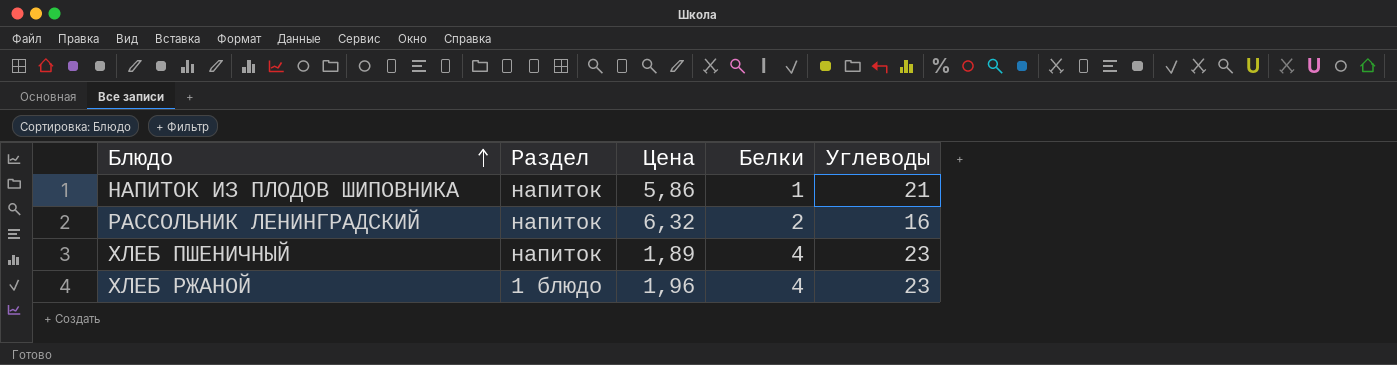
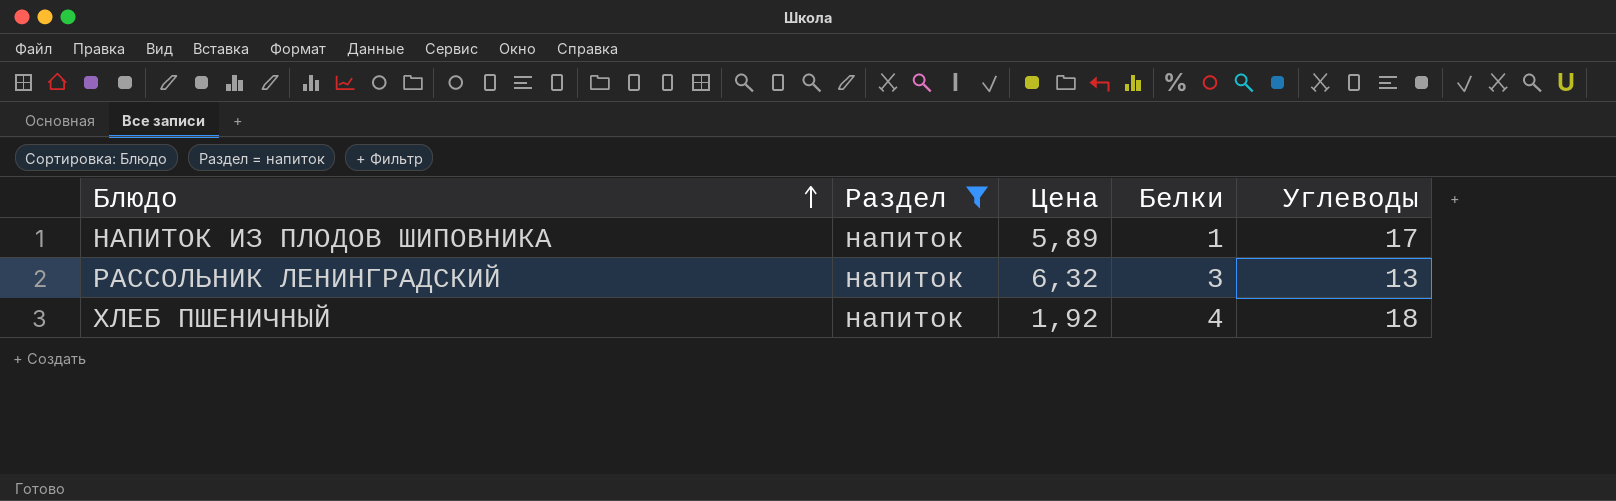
filter: none -> Раздел = напиток
НАПИТОК ИЗ ПЛОДОВ ШИПОВНИКА | Цена: 5,86 -> 5,89
НАПИТОК ИЗ ПЛОДОВ ШИПОВНИКА | Углеводы: 21 -> 17
РАССОЛЬНИК ЛЕНИНГРАДСКИЙ | Белки: 2 -> 3
РАССОЛЬНИК ЛЕНИНГРАДСКИЙ | Углеводы: 16 -> 13
ХЛЕБ ПШЕНИЧНЫЙ | Цена: 1,89 -> 1,92
ХЛЕБ ПШЕНИЧНЫЙ | Углеводы: 23 -> 18

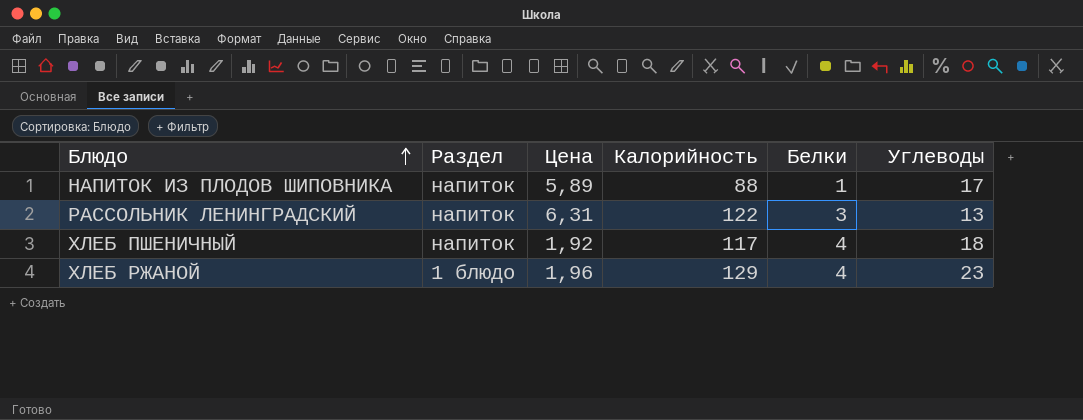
filter: Раздел = напиток -> none
column Калорийность | position: none -> 4
РАССОЛЬНИК ЛЕНИНГРАДСКИЙ | Цена: 6,32 -> 6,31

